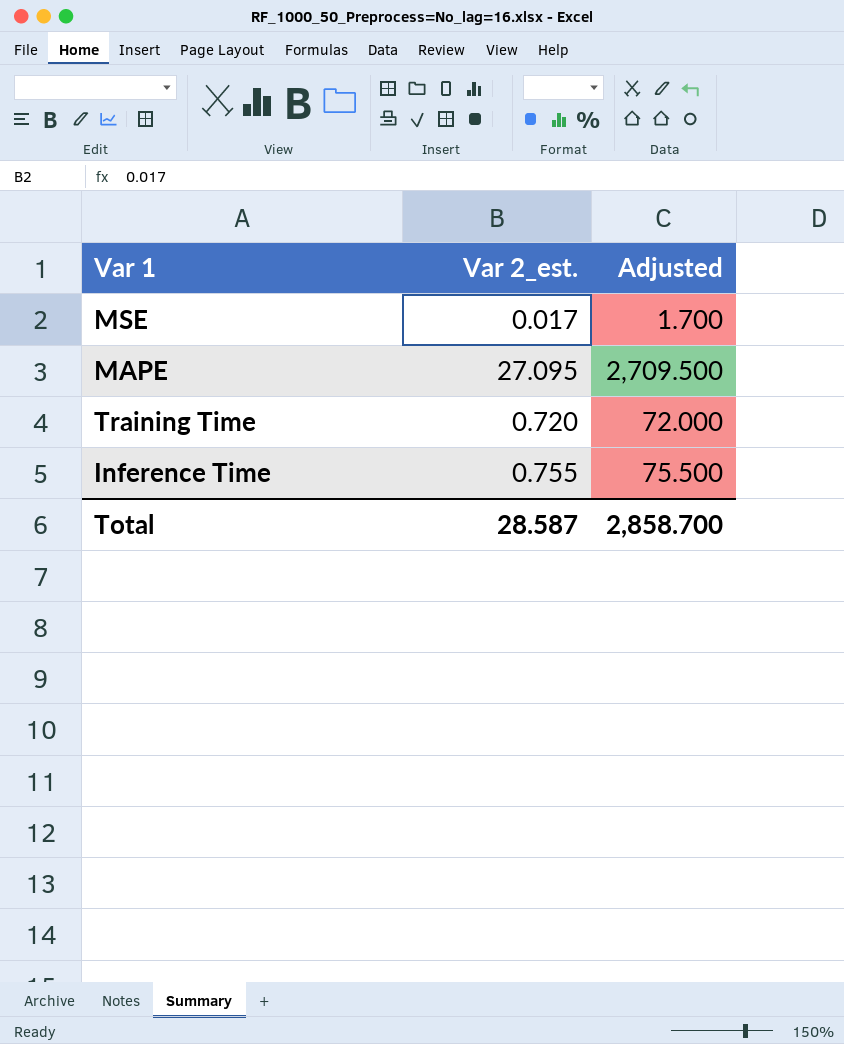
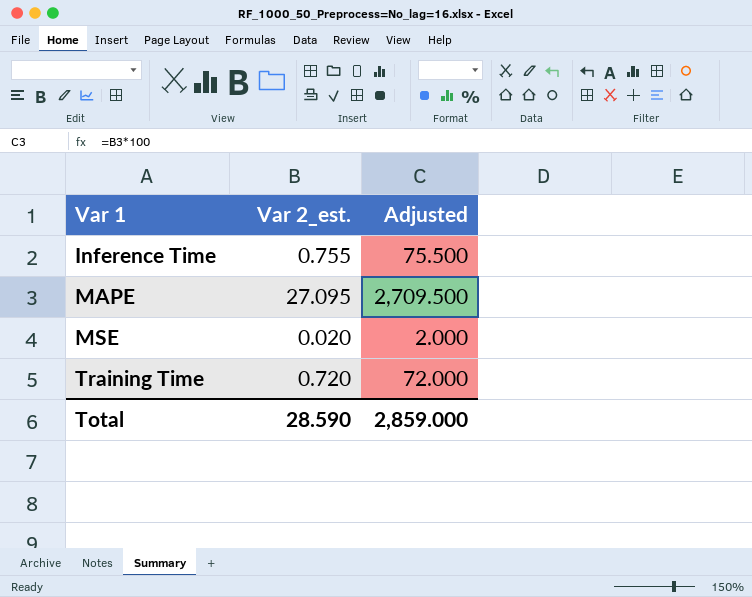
row order: none -> Var 1 ascending
MSE | Var 2_est.: 0.017 -> 0.020
MSE | Adjusted: 1.700 -> 2.000
Total | Var 2_est.: 28.587 -> 28.590
Total | Adjusted: 2,858.700 -> 2,859.000

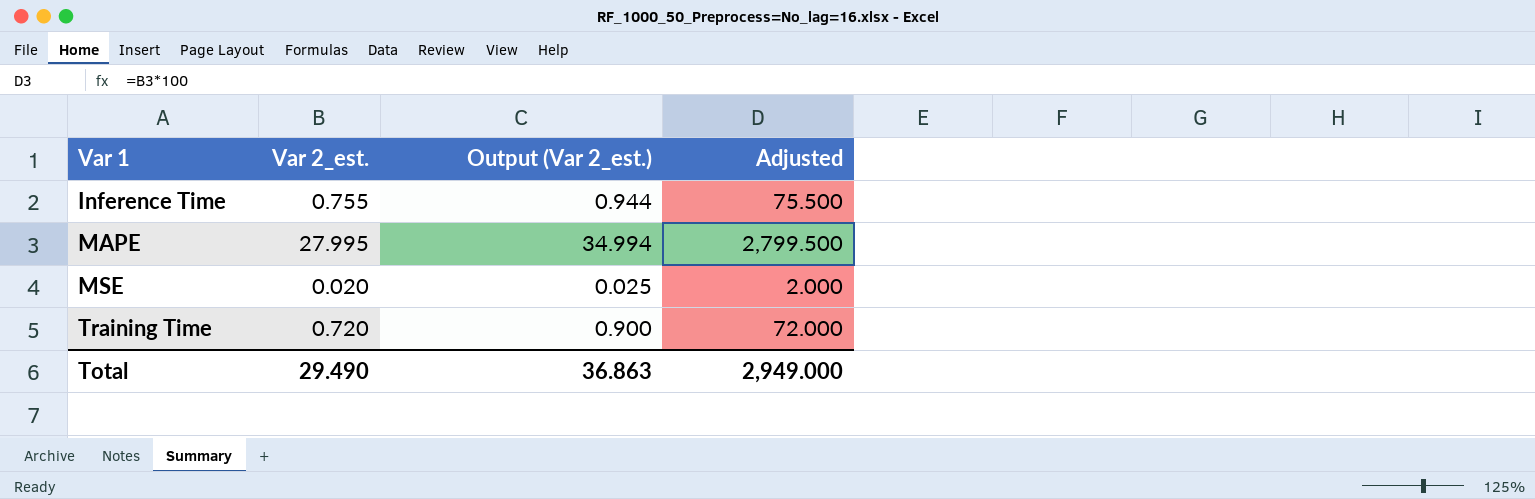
column Output (Var 2_est.) | formula: none -> [Var 2_est.] * 1.25
MAPE | Var 2_est.: 27.095 -> 27.995
MAPE | Adjusted: 2,709.500 -> 2,799.500
Total | Var 2_est.: 28.590 -> 29.490
Total | Adjusted: 2,859.000 -> 2,949.000

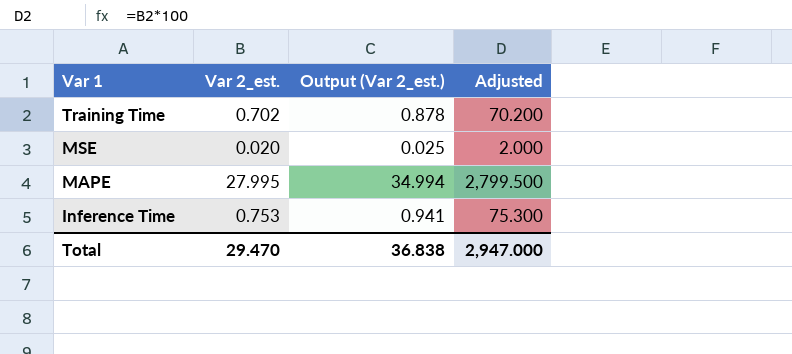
row order: Var 1 ascending -> Var 1 descending
Training Time | Var 2_est.: 0.720 -> 0.702
Training Time | Output (Var 2_est.): 0.900 -> 0.878
Training Time | Adjusted: 72.000 -> 70.200
Inference Time | Var 2_est.: 0.755 -> 0.753
Inference Time | Output (Var 2_est.): 0.944 -> 0.941
Inference Time | Adjusted: 75.500 -> 75.300
Total | Var 2_est.: 29.490 -> 29.470
Total | Output (Var 2_est.): 36.863 -> 36.838
Total | Adjusted: 2,949.000 -> 2,947.000

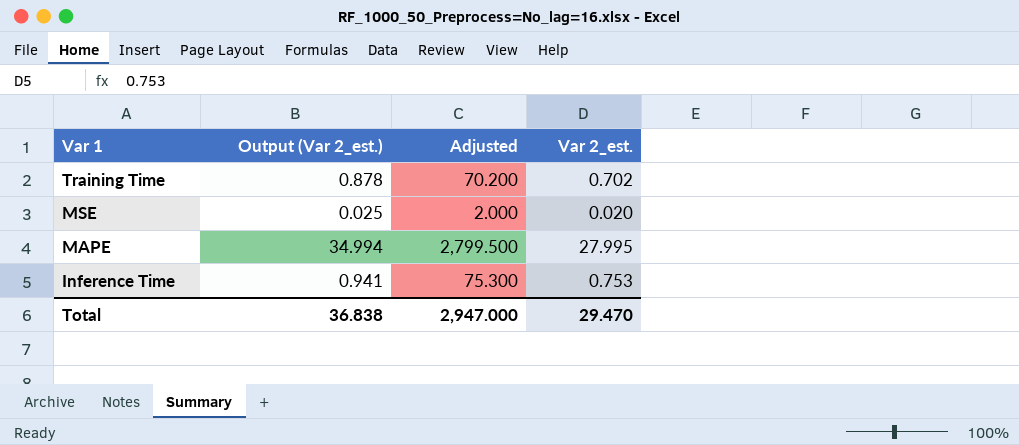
column Var 2_est. | position: 2 -> 4

